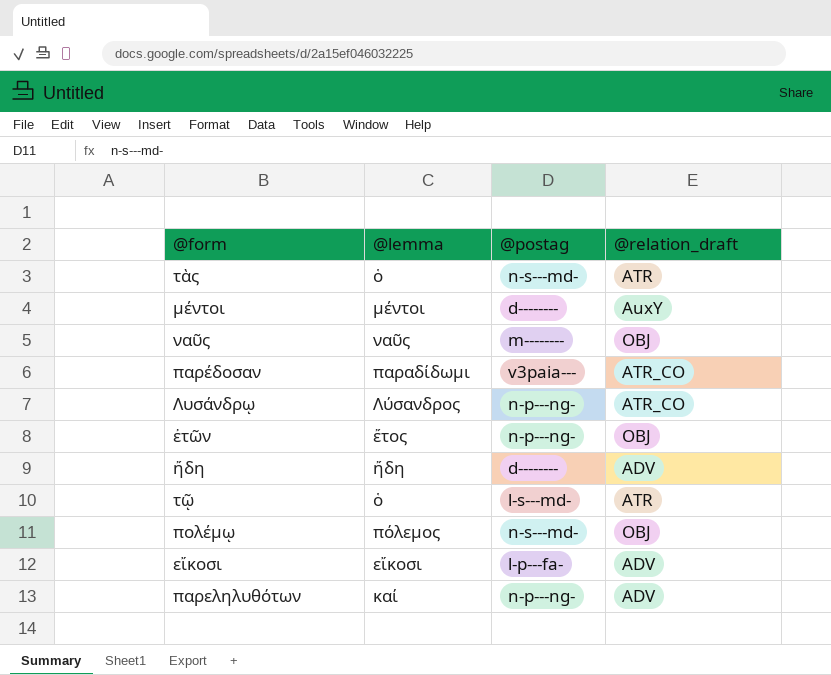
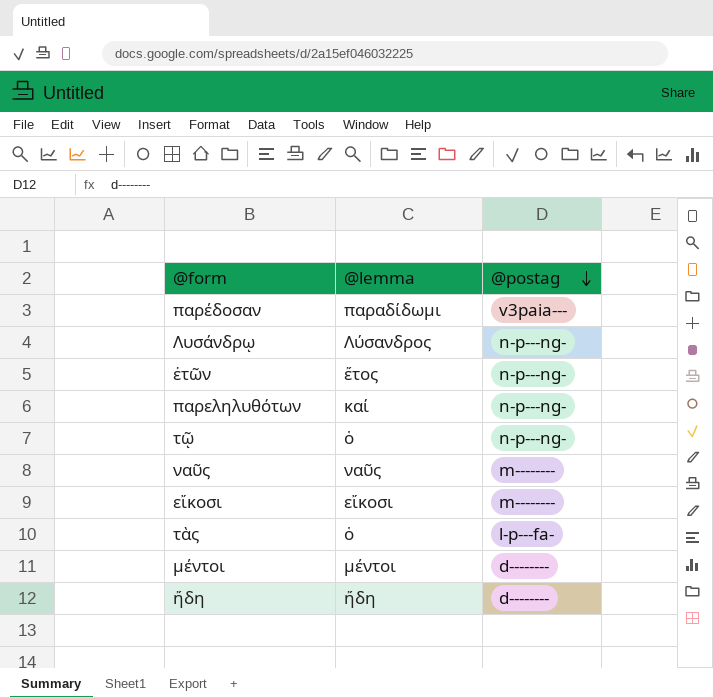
row order: none -> @postag descending
column @relation_draft | position: 4 -> none
row πολέμῳ: πόλεμος | n-s---md- | OBJ -> none
τῷ | @postag: l-s---md- -> n-p---ng-
εἴκοσι | @postag: l-p---fa- -> m--------
τὰς | @postag: n-s---md- -> l-p---fa-

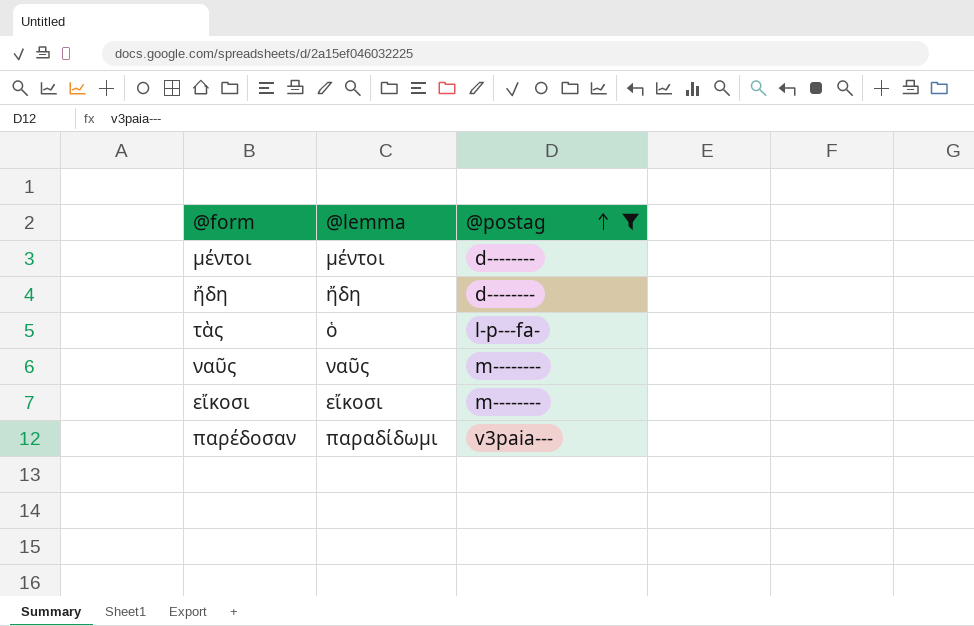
filter: none -> @postag != n-p---ng-
row order: @postag descending -> @postag ascending

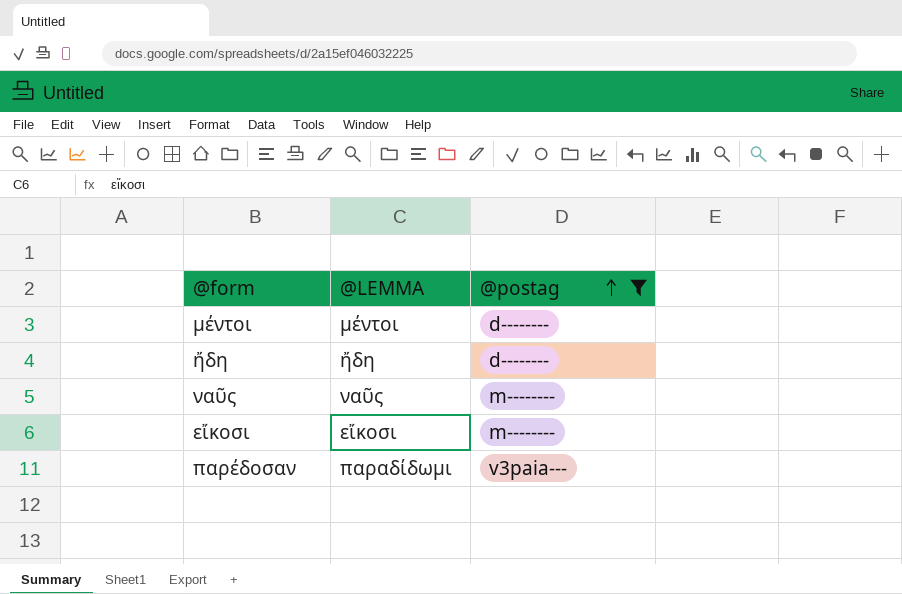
column name: @lemma -> @LEMMA
row τὰς: ὁ | l-p---fa- -> none

